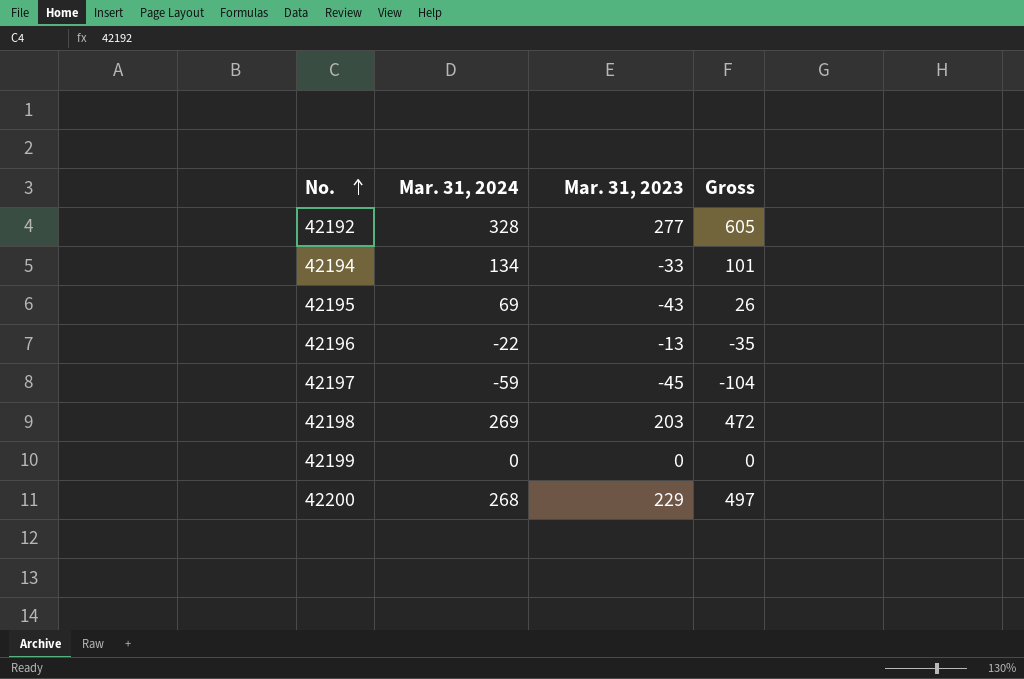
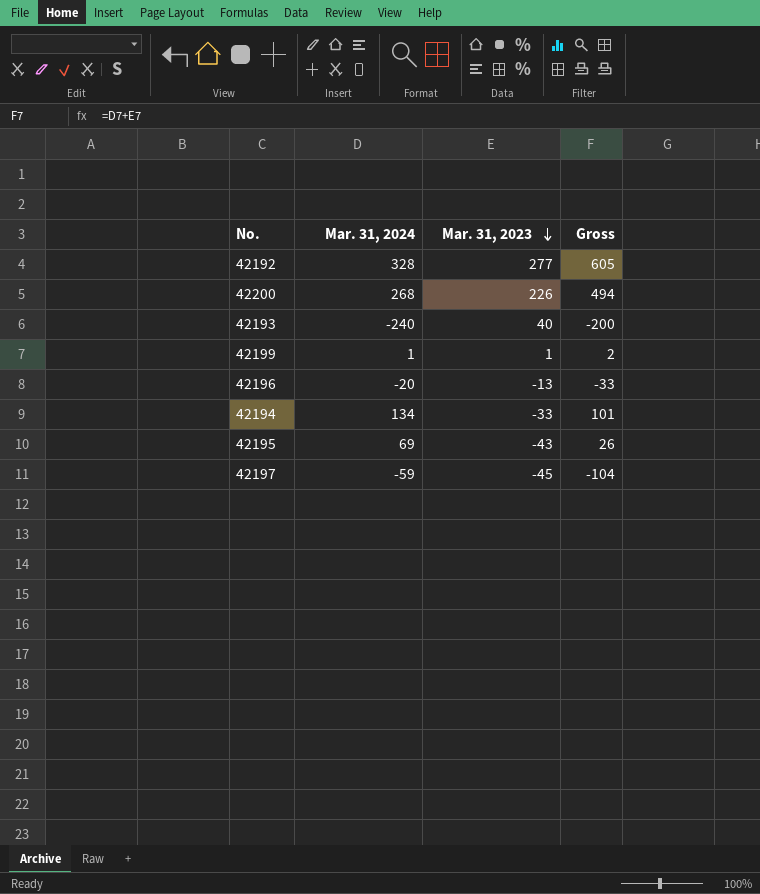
row order: No. ascending -> Mar. 31, 2023 descending
row 42198: 269 | 203 | 472 -> none
42200 | Mar. 31, 2023: 229 -> 226
42200 | Gross: 497 -> 494
row 42193: none -> -240 | 40 | -200
42199 | Mar. 31, 2024: 0 -> 1
42199 | Mar. 31, 2023: 0 -> 1
42199 | Gross: 0 -> 2
42196 | Mar. 31, 2024: -22 -> -20
42196 | Gross: -35 -> -33

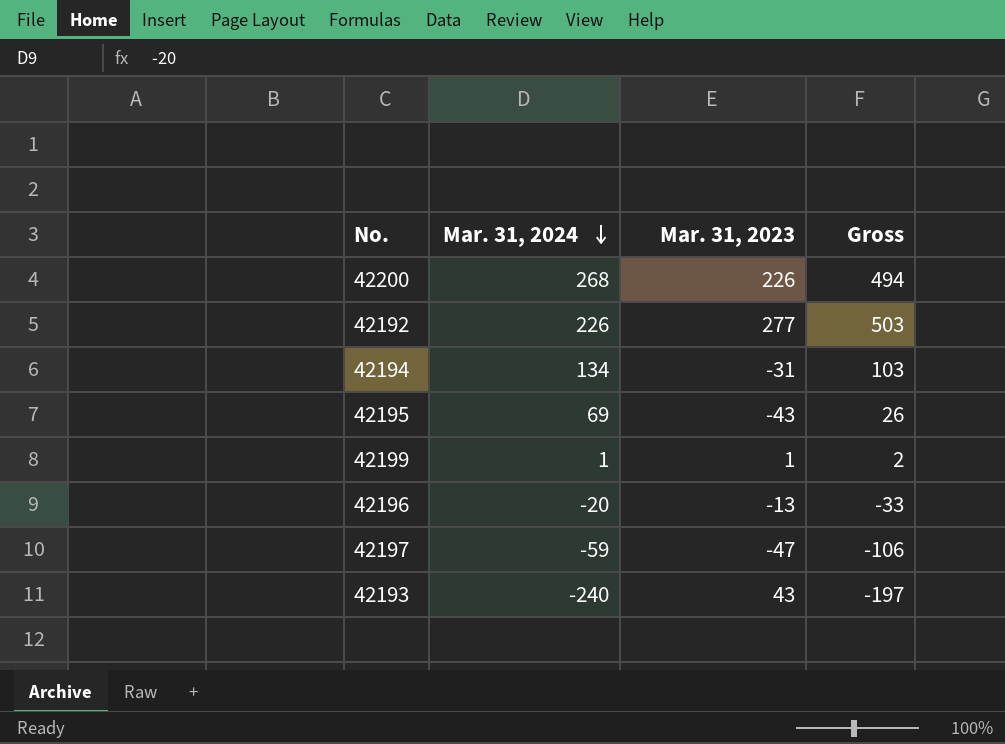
row order: Mar. 31, 2023 descending -> Mar. 31, 2024 descending
42192 | Mar. 31, 2024: 328 -> 226
42192 | Gross: 605 -> 503
42194 | Mar. 31, 2023: -33 -> -31
42194 | Gross: 101 -> 103
42197 | Mar. 31, 2023: -45 -> -47
42197 | Gross: -104 -> -106
42193 | Mar. 31, 2023: 40 -> 43
42193 | Gross: -200 -> -197

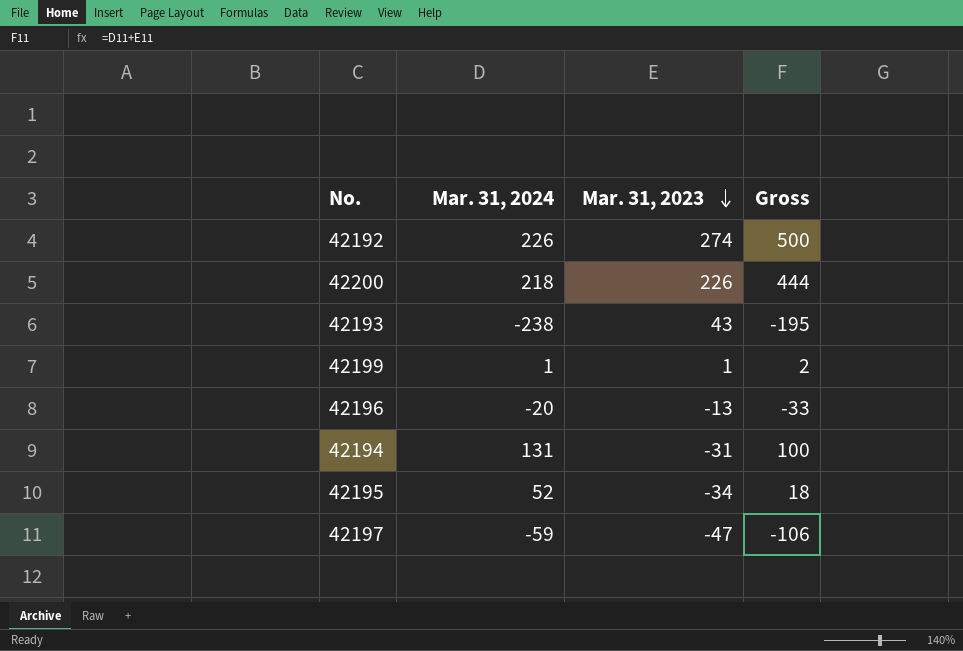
row order: Mar. 31, 2024 descending -> Mar. 31, 2023 descending
42192 | Mar. 31, 2023: 277 -> 274
42192 | Gross: 503 -> 500
42200 | Mar. 31, 2024: 268 -> 218
42200 | Gross: 494 -> 444
42193 | Mar. 31, 2024: -240 -> -238
42193 | Gross: -197 -> -195
42194 | Mar. 31, 2024: 134 -> 131
42194 | Gross: 103 -> 100
42195 | Mar. 31, 2024: 69 -> 52
42195 | Mar. 31, 2023: -43 -> -34
42195 | Gross: 26 -> 18

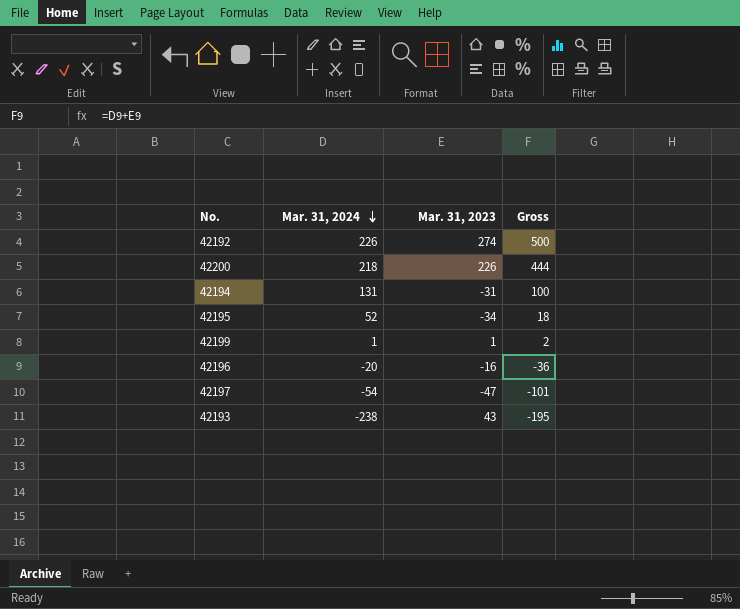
row order: Mar. 31, 2023 descending -> Mar. 31, 2024 descending
42196 | Mar. 31, 2023: -13 -> -16
42196 | Gross: -33 -> -36
42197 | Mar. 31, 2024: -59 -> -54
42197 | Gross: -106 -> -101

